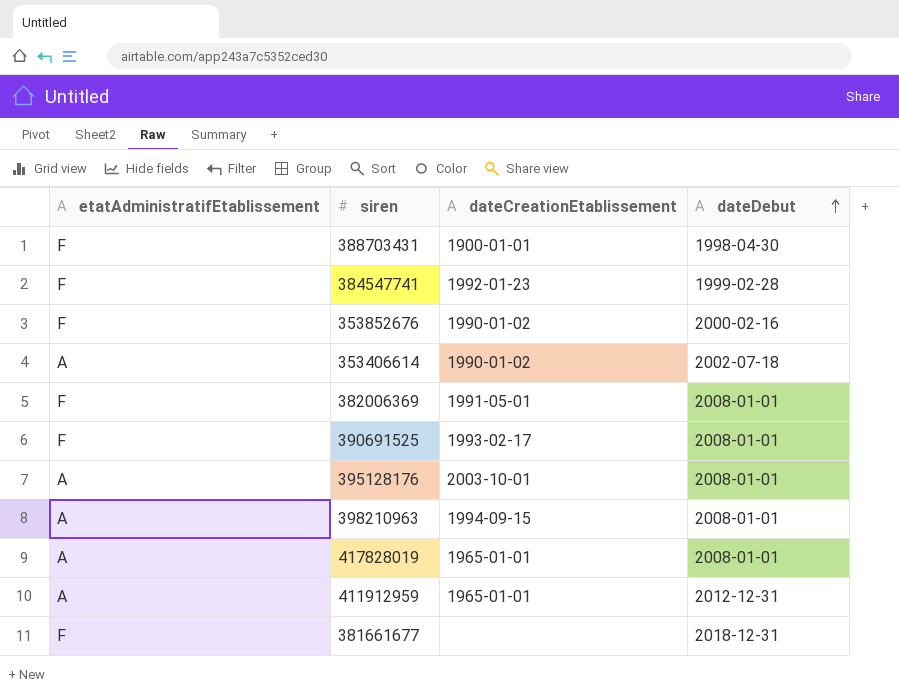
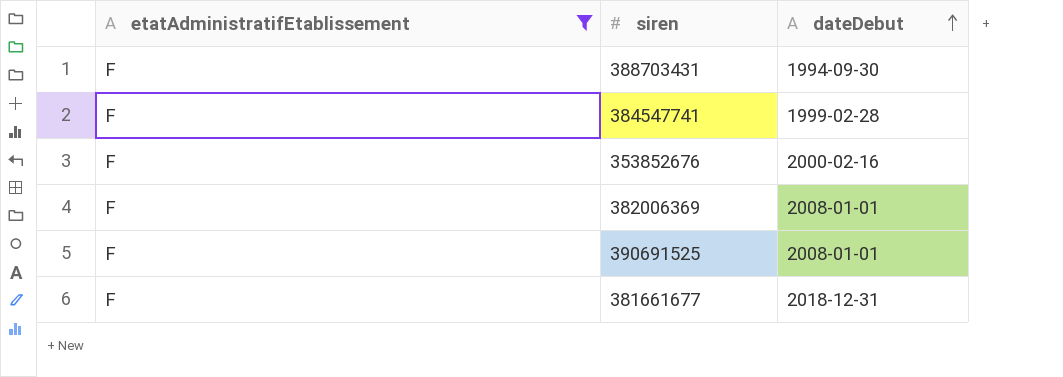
filter: none -> etatAdministratifEtablissement = F
column dateCreationEtablissement | position: 3 -> none
388703431 | dateDebut: 1998-04-30 -> 1994-09-30

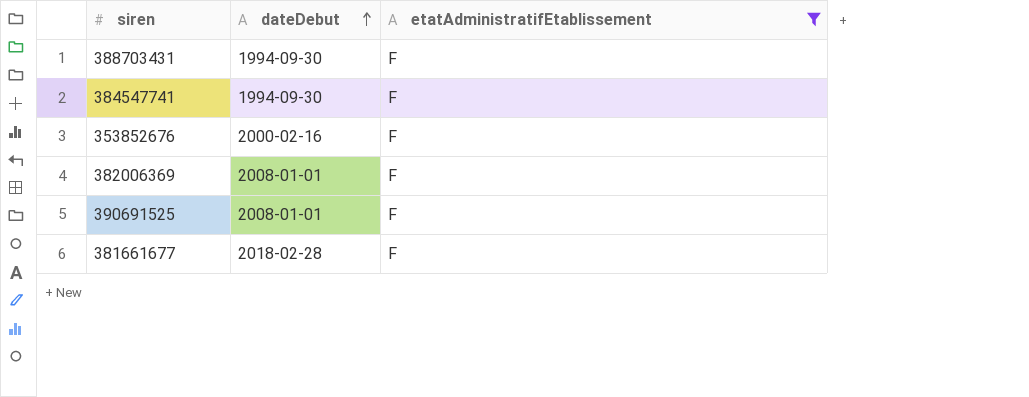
column etatAdministratifEtablissement | position: 1 -> 3
384547741 | dateDebut: 1999-02-28 -> 1994-09-30
381661677 | dateDebut: 2018-12-31 -> 2018-02-28

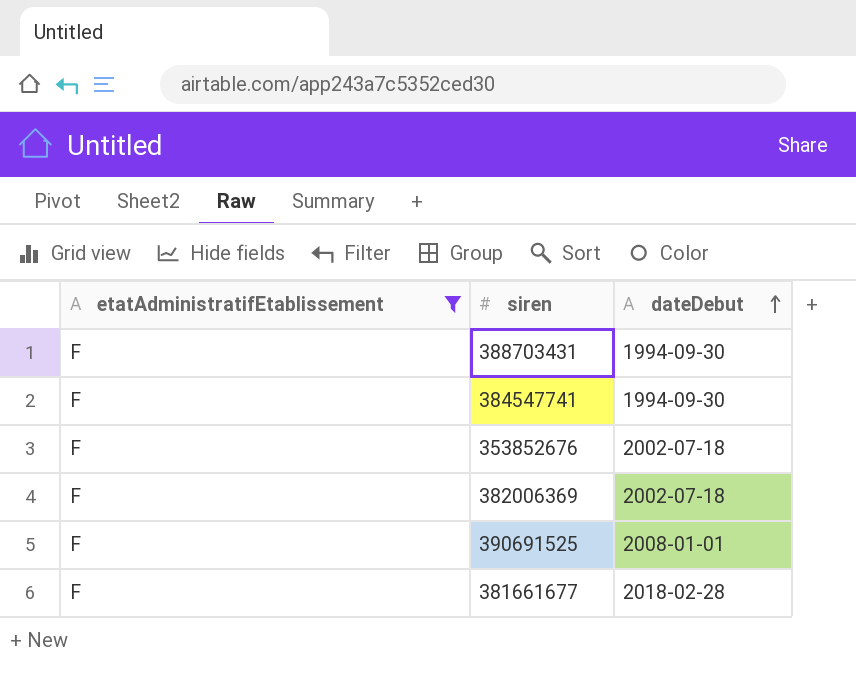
column etatAdministratifEtablissement | position: 3 -> 1
353852676 | dateDebut: 2000-02-16 -> 2002-07-18
382006369 | dateDebut: 2008-01-01 -> 2002-07-18

